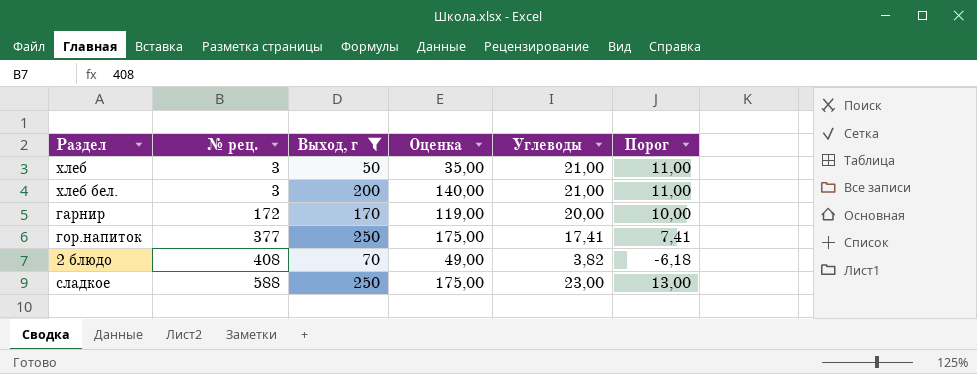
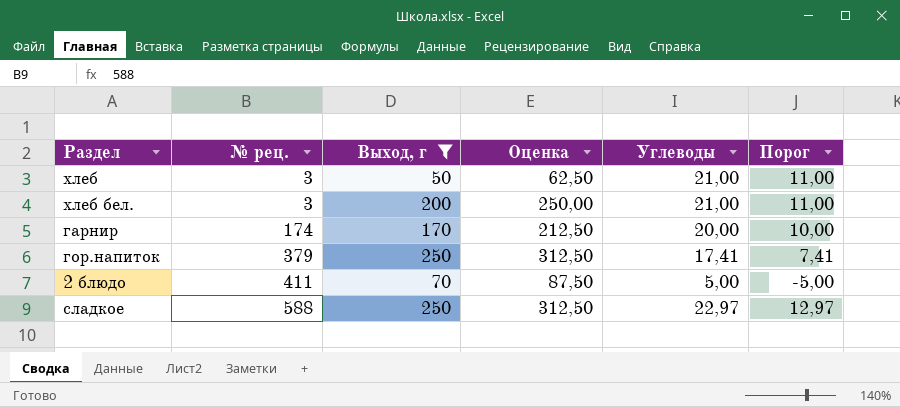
column Оценка | formula: [Выход, г] * 0,7 -> [Выход, г] * 1,25
гарнир | № рец.: 172 -> 174
гор.напиток | № рец.: 377 -> 379
2 блюдо | № рец.: 408 -> 411
2 блюдо | Углеводы: 3,82 -> 5,00
2 блюдо | Порог: -6,18 -> -5,00
сладкое | Углеводы: 23,00 -> 22,97
сладкое | Порог: 13,00 -> 12,97

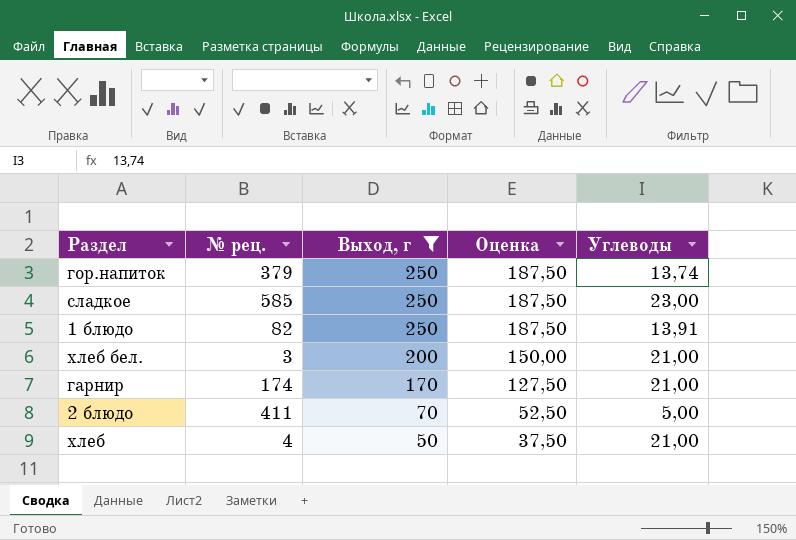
row order: № рец. ascending -> Выход, г descending
column Порог | formula: [Углеводы] - 10 -> none
column Оценка | formula: [Выход, г] * 1,25 -> [Выход, г] * 0,75
гор.напиток | Углеводы: 17,41 -> 13,74
сладкое | № рец.: 588 -> 585
сладкое | Углеводы: 22,97 -> 23,00
row 1 блюдо: none -> 82 | 250 | 187,50 | 13,91
гарнир | Углеводы: 20,00 -> 21,00
хлеб | № рец.: 3 -> 4

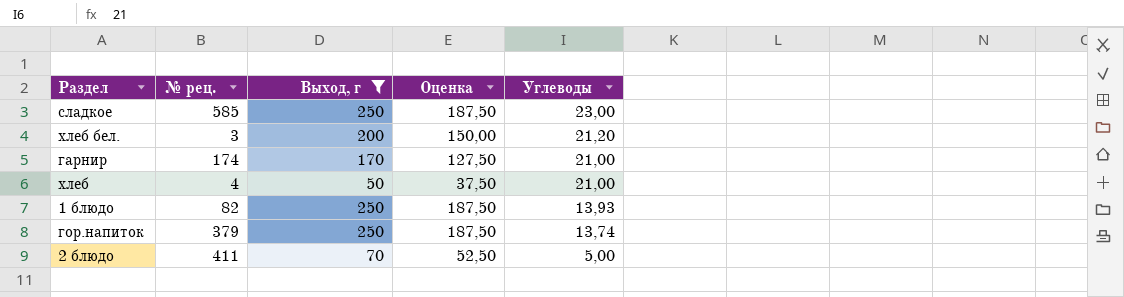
row order: Выход, г descending -> Углеводы descending
хлеб бел. | Углеводы: 21,00 -> 21,20
1 блюдо | Углеводы: 13,91 -> 13,93

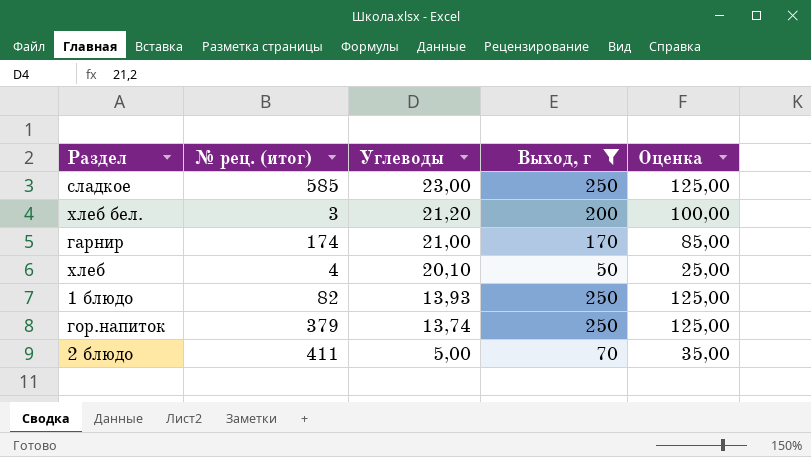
column name: № рец. -> № рец. (итог)
column Углеводы | position: 5 -> 3
column Оценка | formula: [Выход, г] * 0,75 -> [Выход, г] * 0,5
хлеб | Углеводы: 21,00 -> 20,10

